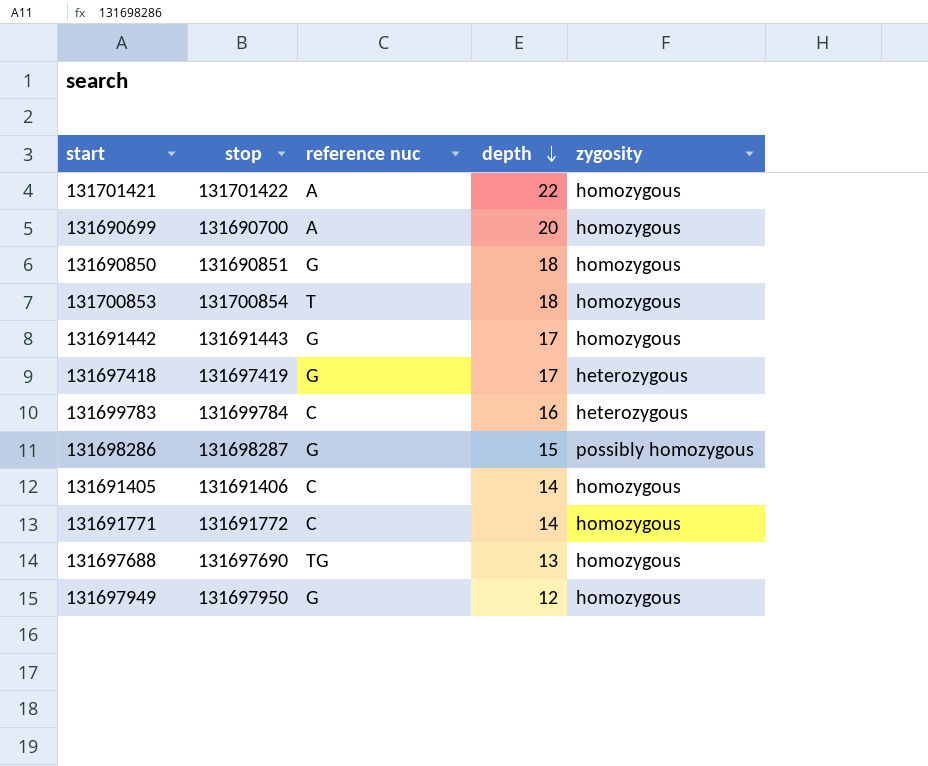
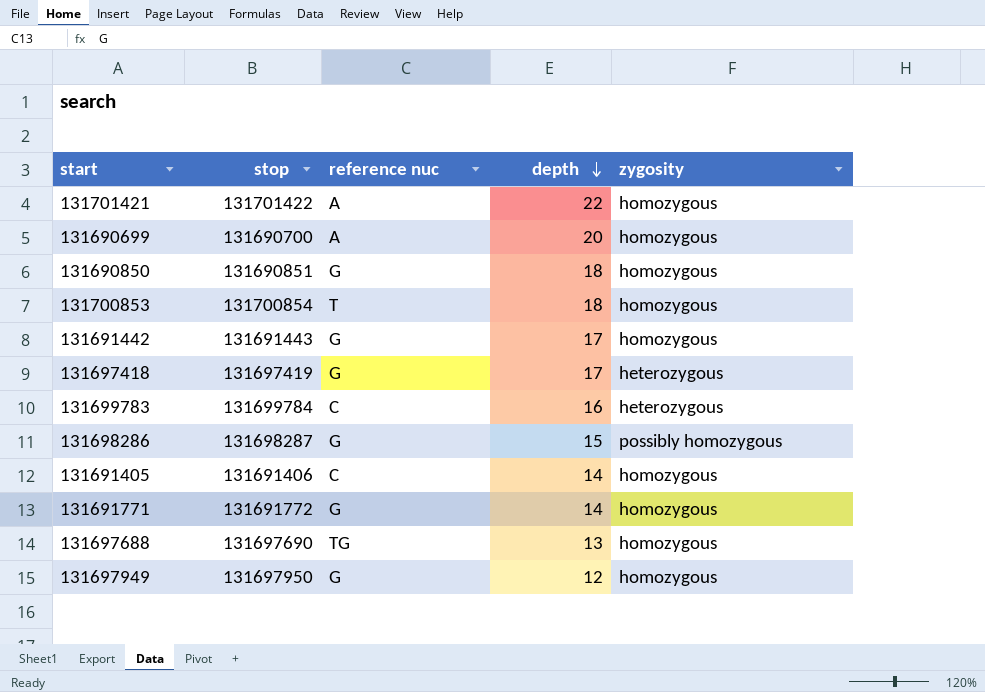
131691771 | reference nuc: C -> G

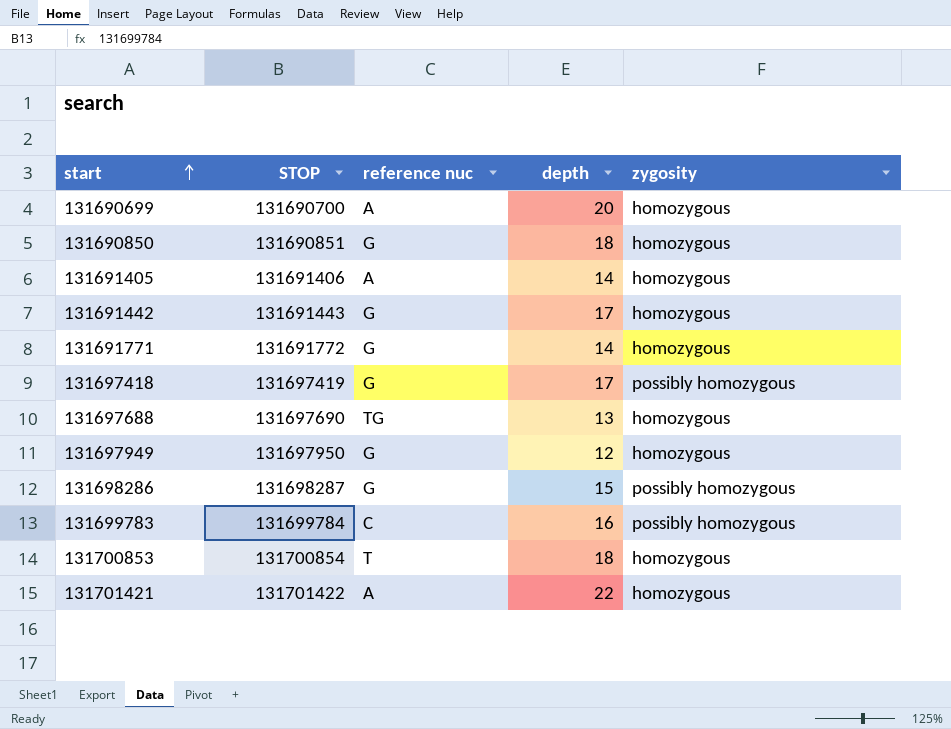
row order: depth descending -> start ascending
column name: stop -> STOP
131691405 | reference nuc: C -> A
131697418 | zygosity: heterozygous -> possibly homozygous
131699783 | zygosity: heterozygous -> possibly homozygous

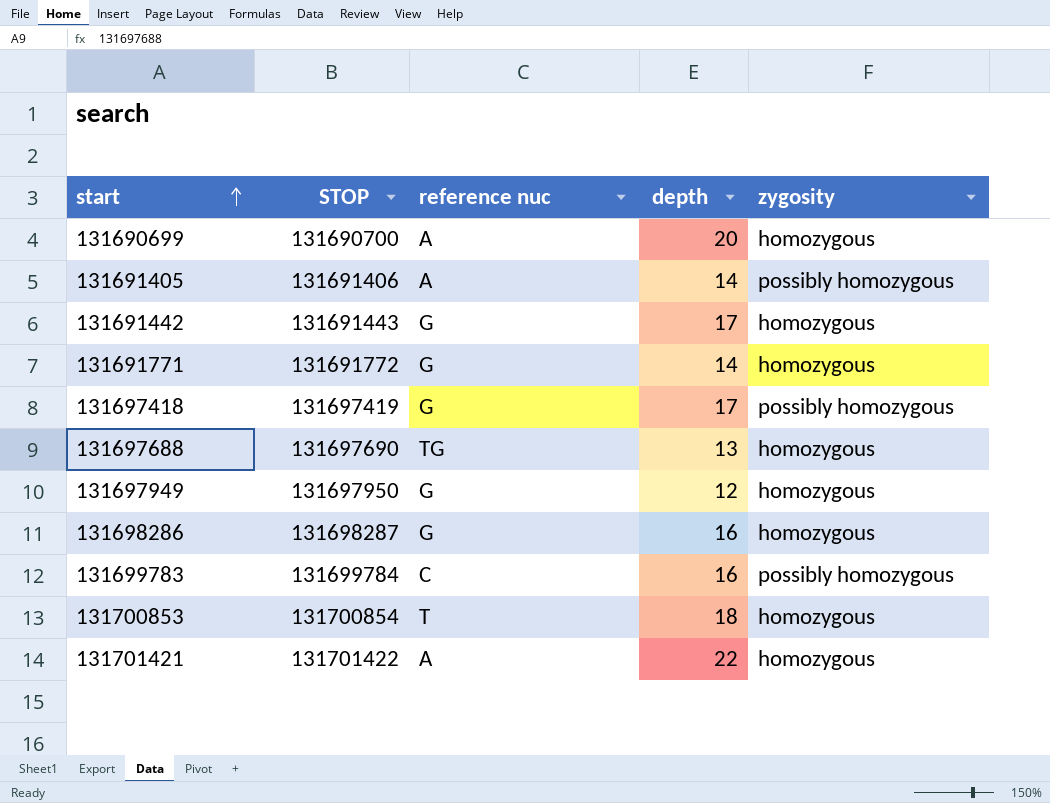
row 131690850: 131690851 | G | 18 | homozygous -> none
131691405 | zygosity: homozygous -> possibly homozygous
131698286 | depth: 15 -> 16
131698286 | zygosity: possibly homozygous -> homozygous

